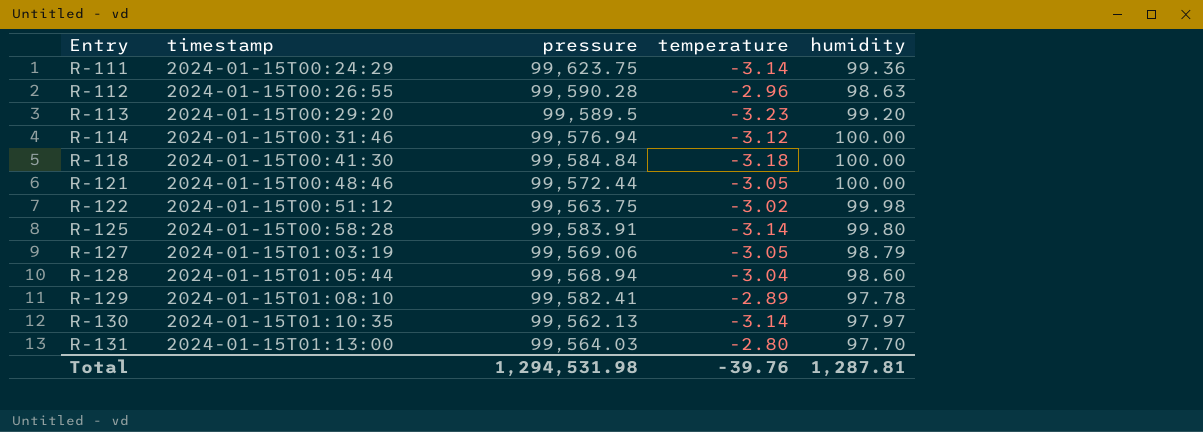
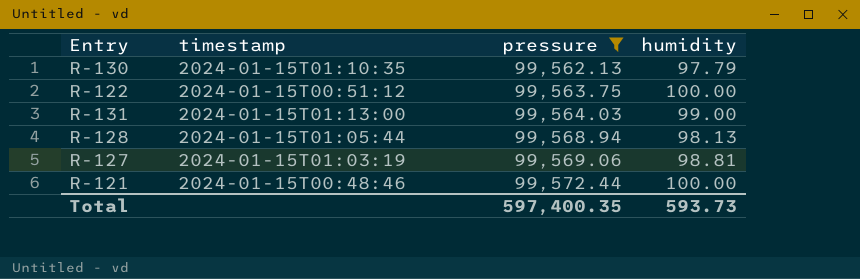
filter: none -> pressure <= 99,572.44
row order: Entry ascending -> pressure ascending
column temperature | position: 4 -> none
R-130 | humidity: 97.97 -> 97.79
R-122 | humidity: 99.98 -> 100.00
R-131 | humidity: 97.70 -> 99.00
R-128 | humidity: 98.60 -> 98.13
R-127 | humidity: 98.79 -> 98.81
Total | pressure: 1,294,531.98 -> 597,400.35
Total | humidity: 1,287.81 -> 593.73

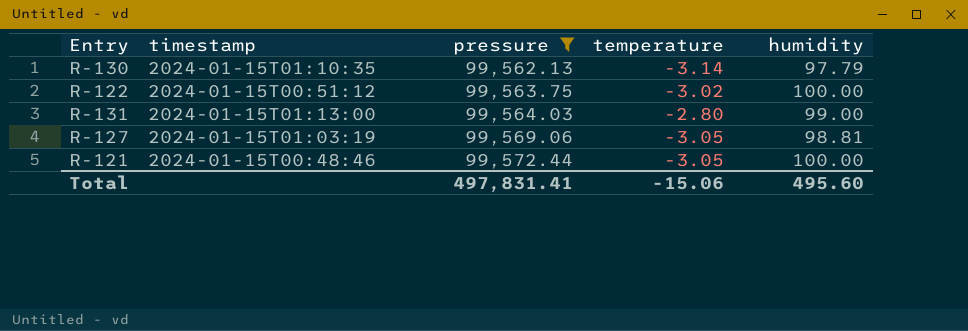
column temperature | position: none -> 4
row R-128: 2024-01-15T01:05:44 | 99,568.94 | 98.13 -> none
Total | pressure: 597,400.35 -> 497,831.41
Total | humidity: 593.73 -> 495.60

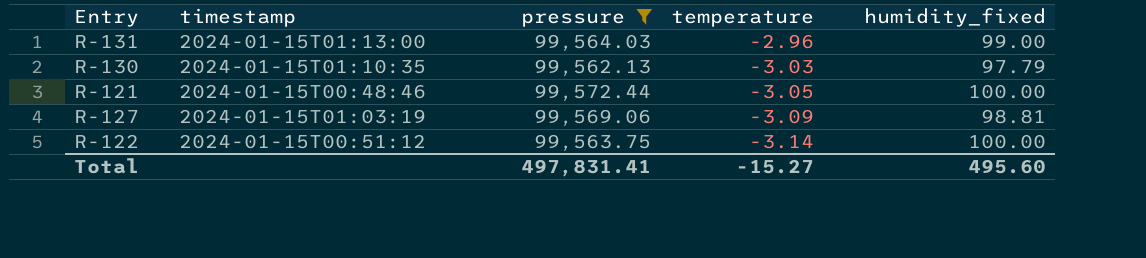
row order: pressure ascending -> temperature descending
column name: humidity -> humidity_fixed
R-131 | temperature: -2.80 -> -2.96
R-130 | temperature: -3.14 -> -3.03
R-127 | temperature: -3.05 -> -3.09
R-122 | temperature: -3.02 -> -3.14
Total | temperature: -15.06 -> -15.27

